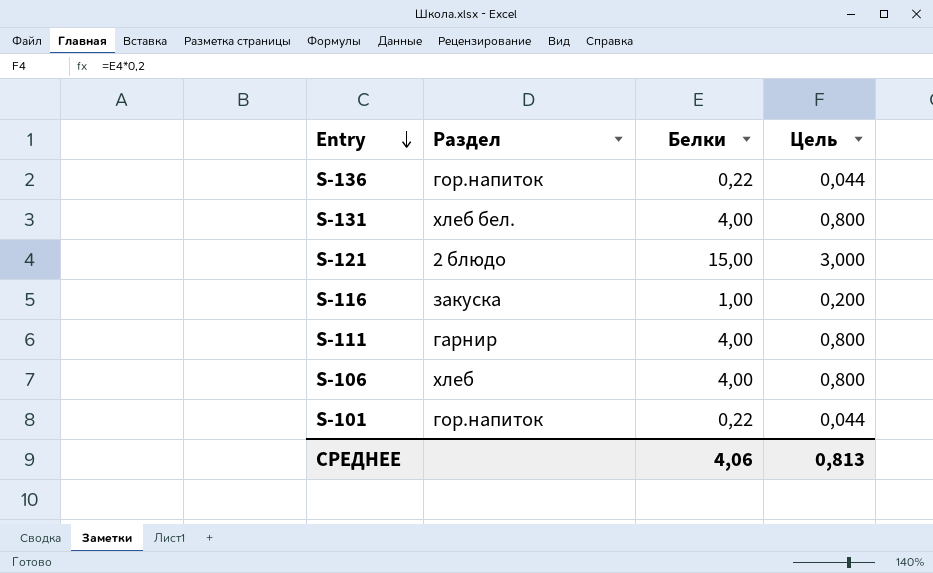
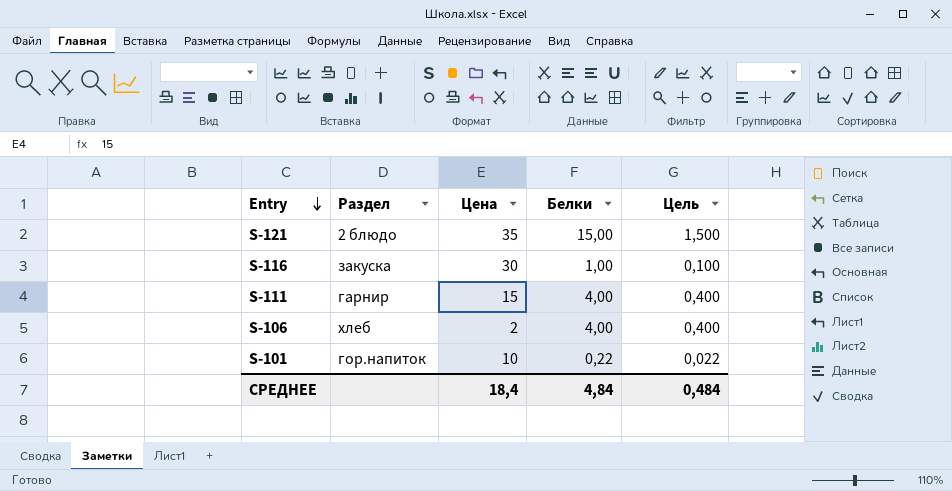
column Цена | position: none -> 3
column Цель | formula: [Белки] * 0,2 -> [Белки] * 0,1
row S-136: гор.напиток | 0,22 | 0,044 -> none
row S-131: хлеб бел. | 4,00 | 0,800 -> none
СРЕДНЕЕ | Белки: 4,06 -> 4,84
СРЕДНЕЕ | Цель: 0,813 -> 0,484

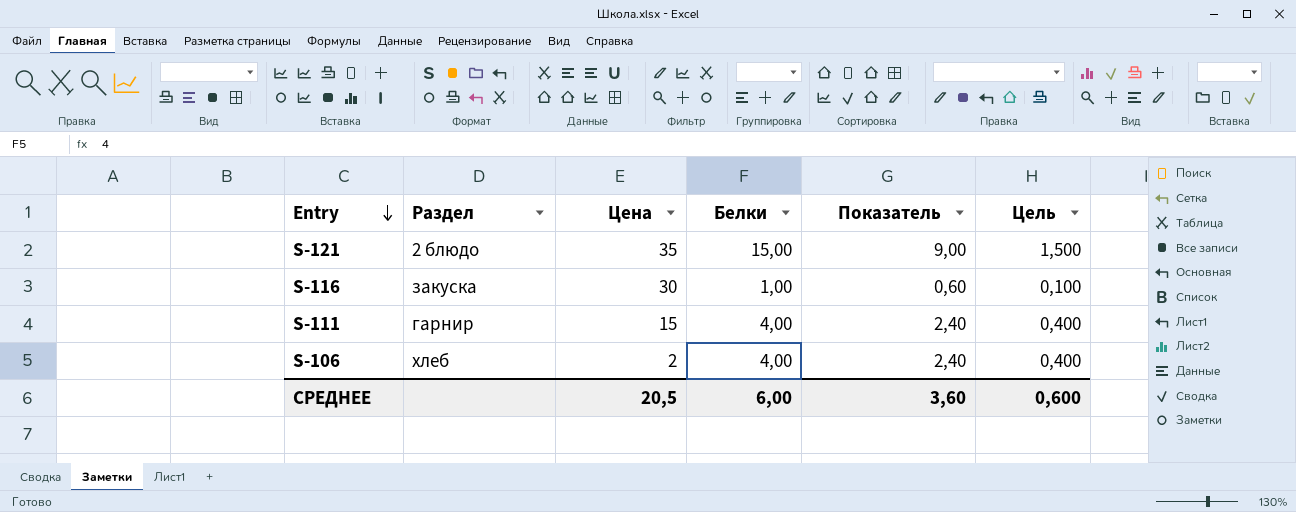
column Показатель | formula: none -> [Белки] * 0,6
row S-101: гор.напиток | 10 | 0,22 | 0,022 -> none
СРЕДНЕЕ | Цена: 18,4 -> 20,5
СРЕДНЕЕ | Белки: 4,84 -> 6,00
СРЕДНЕЕ | Цель: 0,484 -> 0,600

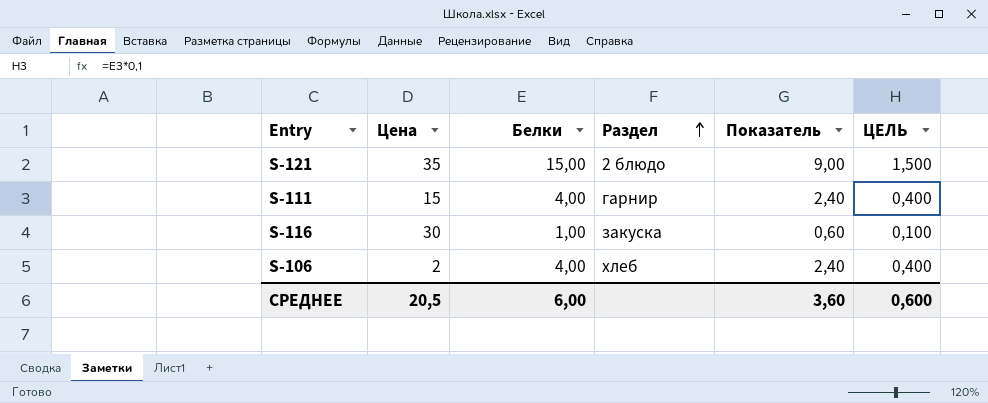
row order: Entry descending -> Раздел ascending
column Раздел | position: 2 -> 4
column name: Цель -> ЦЕЛЬ

